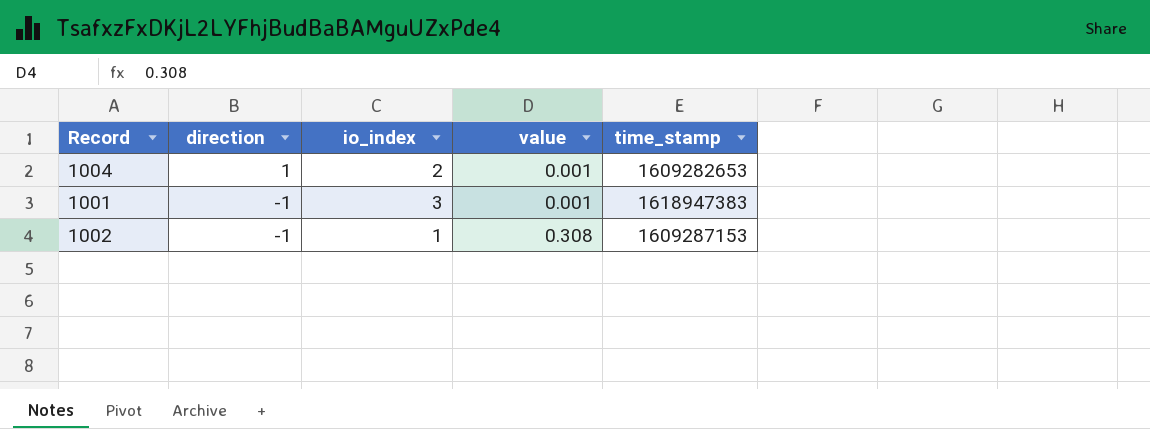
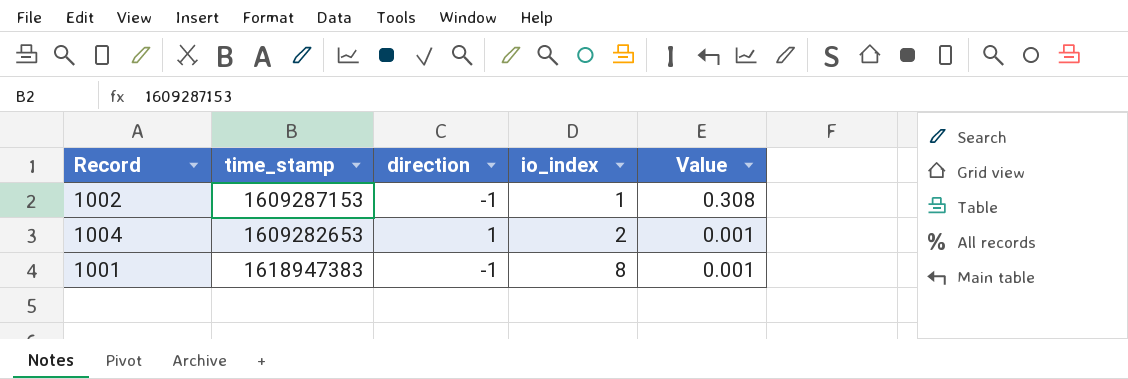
row order: direction descending -> io_index ascending
column time_stamp | position: 5 -> 2
column name: value -> Value
1001 | io_index: 3 -> 8

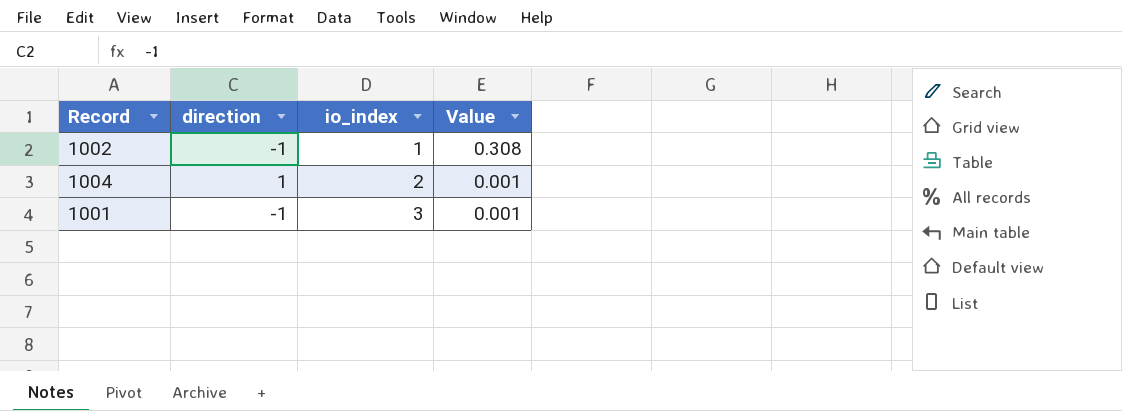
column time_stamp | position: 2 -> none
1001 | io_index: 8 -> 3

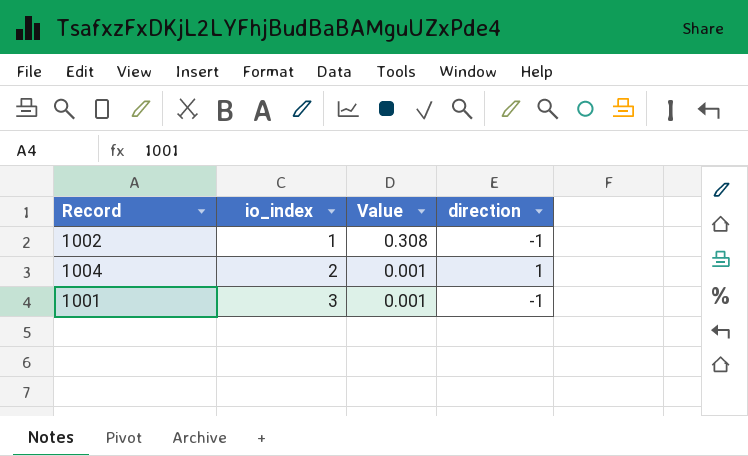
column direction | position: 2 -> 4

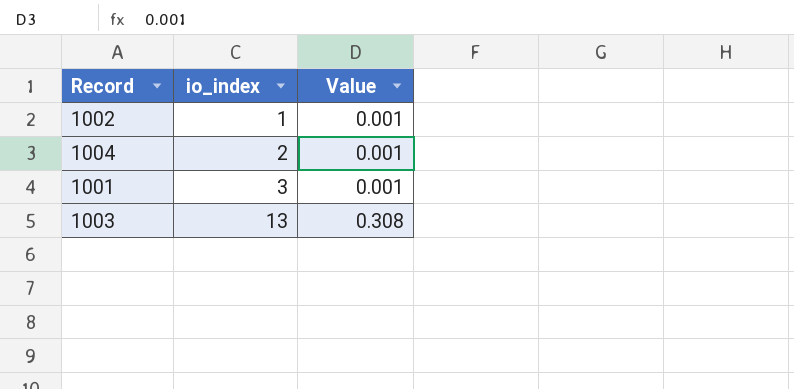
column direction | position: 4 -> none
1002 | Value: 0.308 -> 0.001
row 1003: none -> 13 | 0.308

